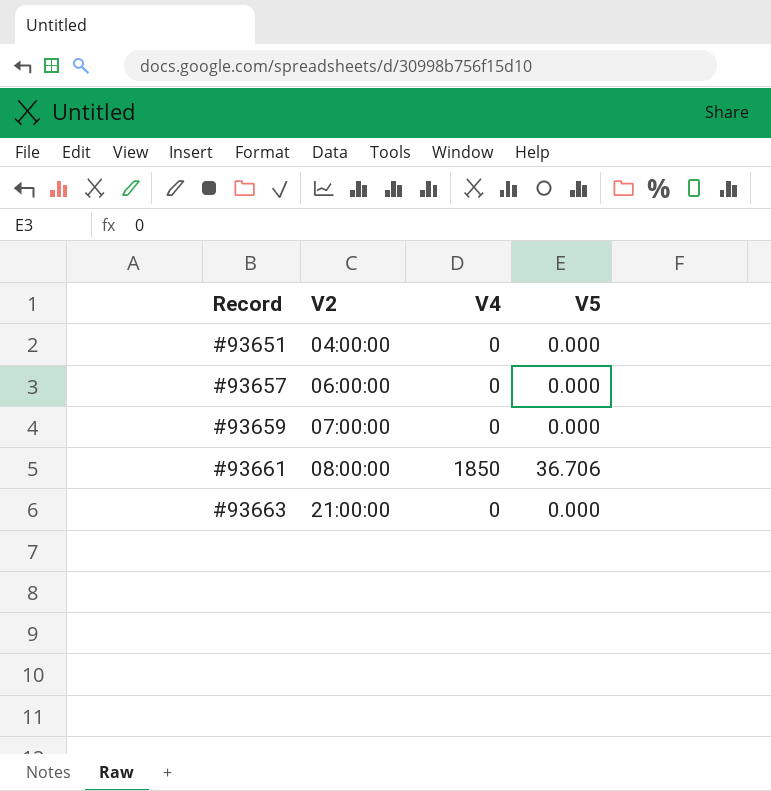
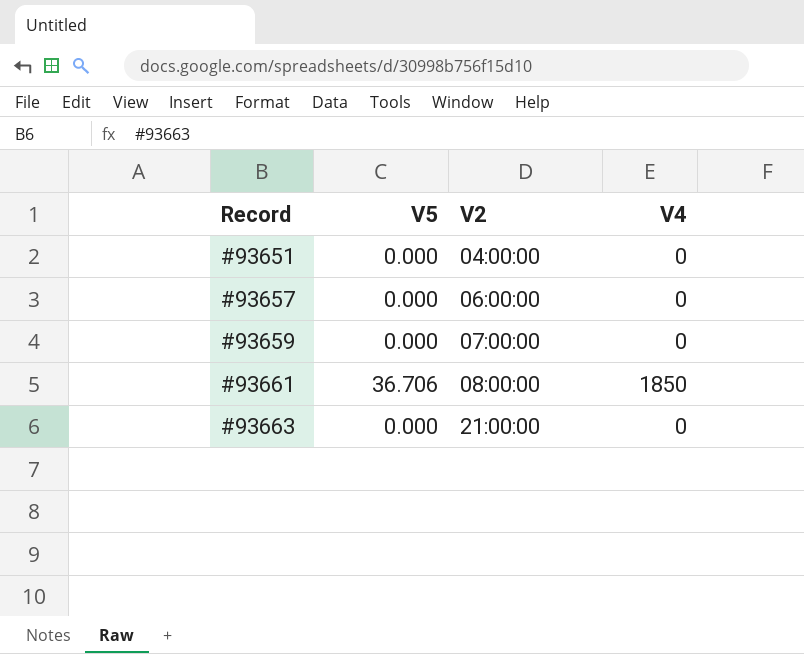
column V5 | position: 4 -> 2

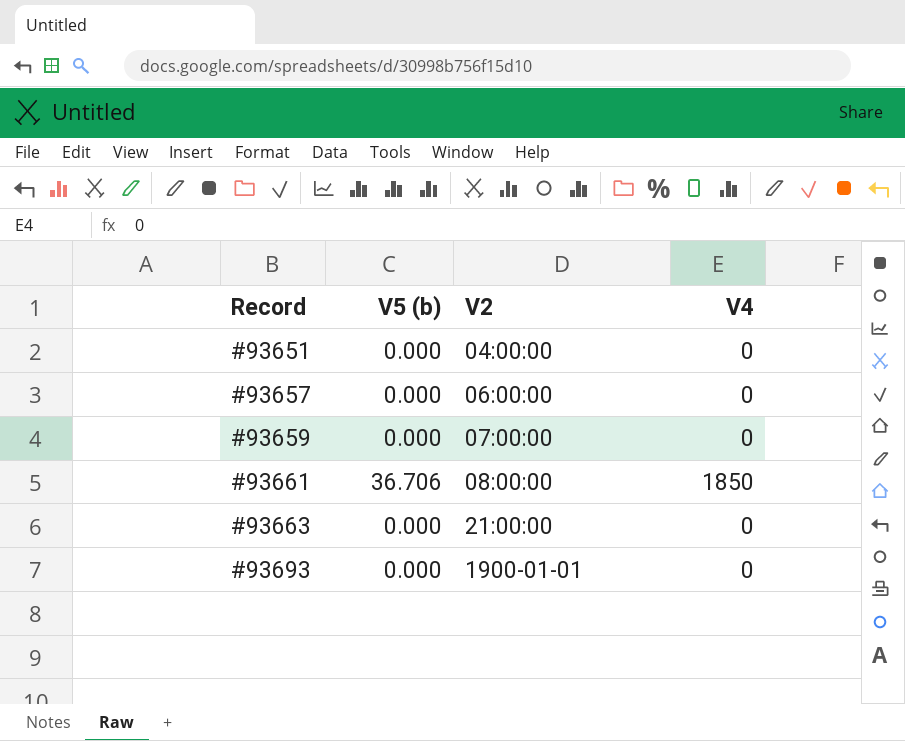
column name: V5 -> V5 (b)
row #93693: none -> 0.000 | 1900-01-01 | 0

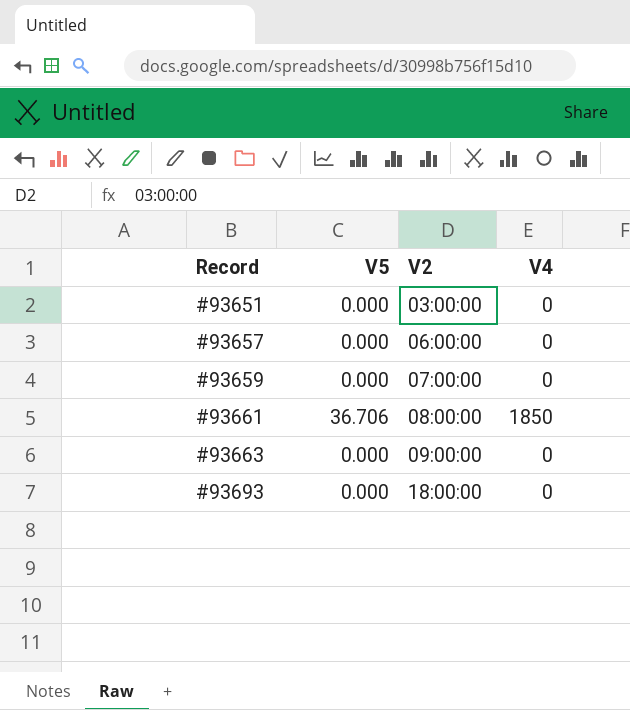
column name: V5 (b) -> V5
#93651 | V2: 04:00:00 -> 03:00:00
#93663 | V2: 21:00:00 -> 09:00:00
#93693 | V2: 1900-01-01 -> 18:00:00

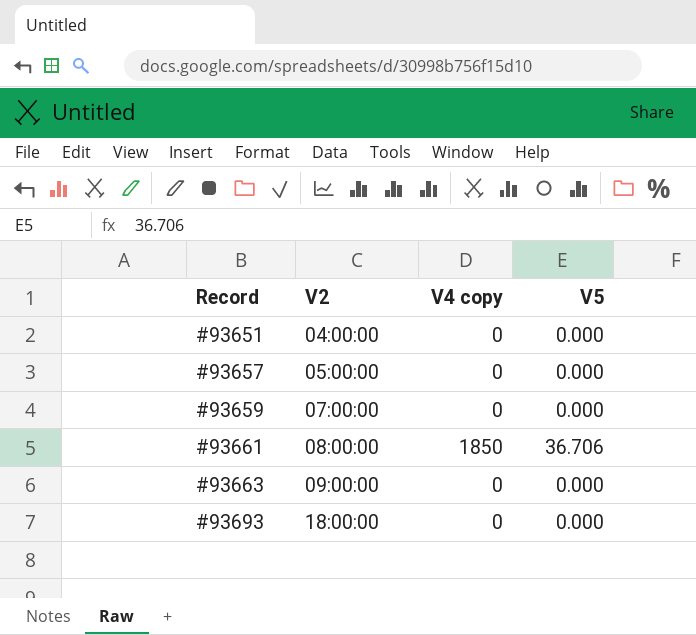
column name: V4 -> V4 copy
column V5 | position: 2 -> 4
#93651 | V2: 03:00:00 -> 04:00:00
#93657 | V2: 06:00:00 -> 05:00:00

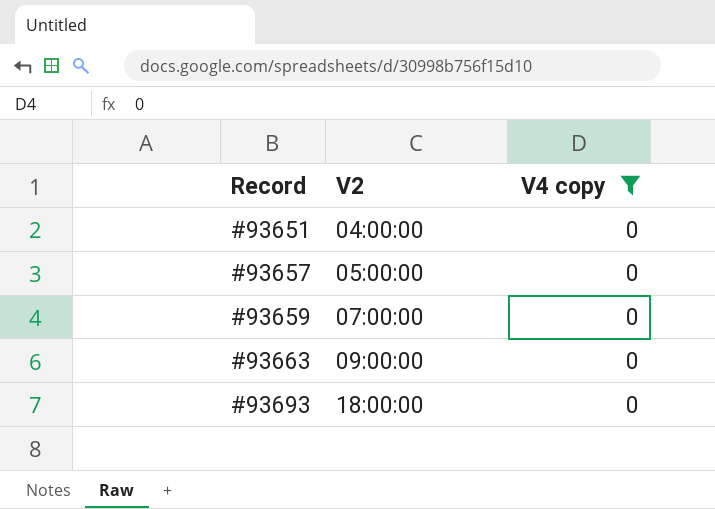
filter: none -> V4 copy = 0
column V5 | position: 4 -> none

